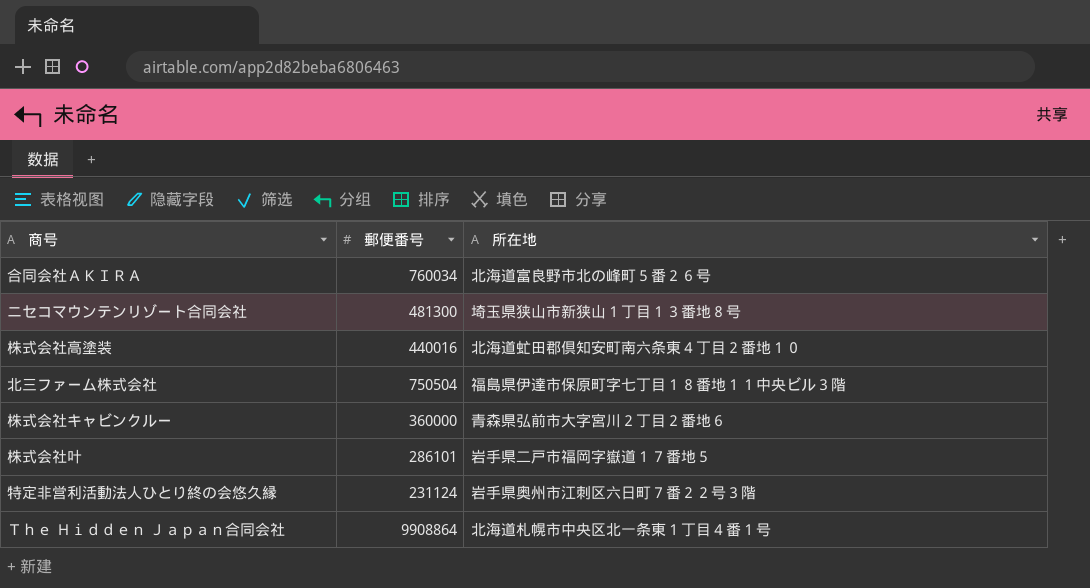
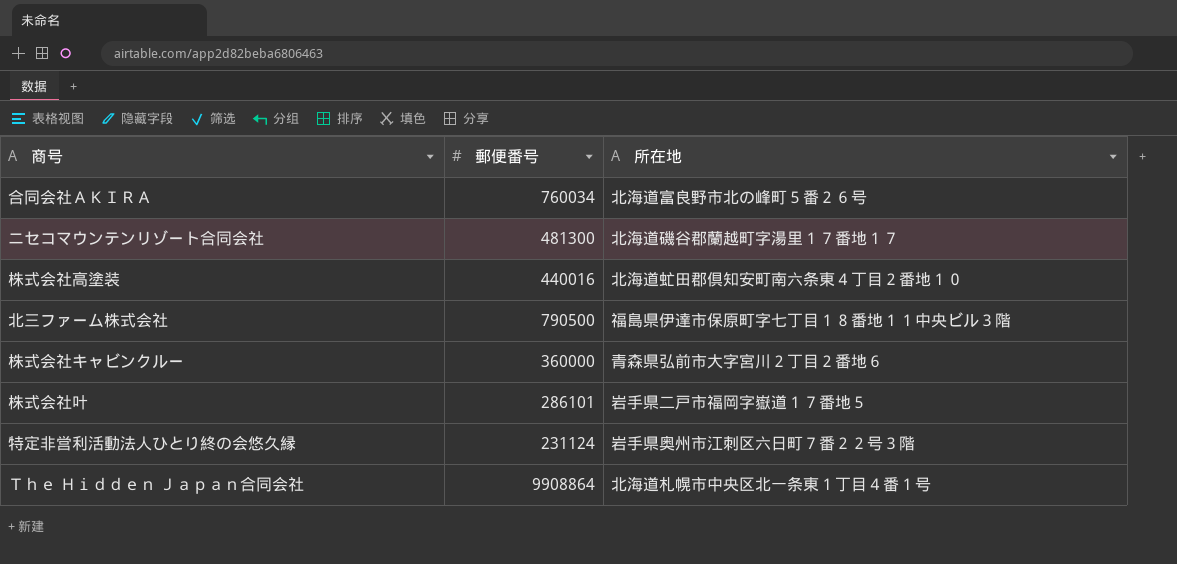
ニセコマウンテンリゾート合同会社 | 所在地: 埼玉県狭山市新狭山１丁目１３番地８号 -> 北海道磯谷郡蘭越町字湯里１７番地１７
北三ファーム株式会社 | 郵便番号: 750504 -> 790500

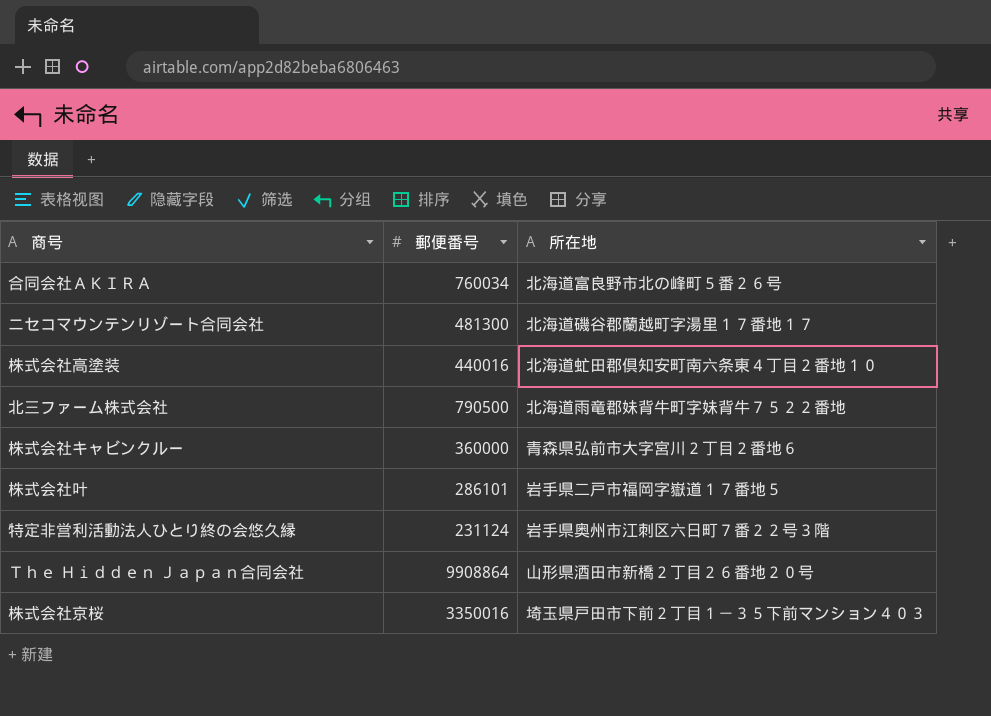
北三ファーム株式会社 | 所在地: 福島県伊達市保原町字七丁目１８番地１１中央ビル３階 -> 北海道雨竜郡妹背牛町字妹背牛７５２２番地
Ｔｈｅ Ｈｉｄｄｅｎ Ｊａｐａｎ合同会社 | 所在地: 北海道札幌市中央区北一条東１丁目４番１号 -> 山形県酒田市新橋２丁目２６番地２０号
row 株式会社京桜: none -> 3350016 | 埼玉県戸田市下前２丁目１－３５下前マンション４０３

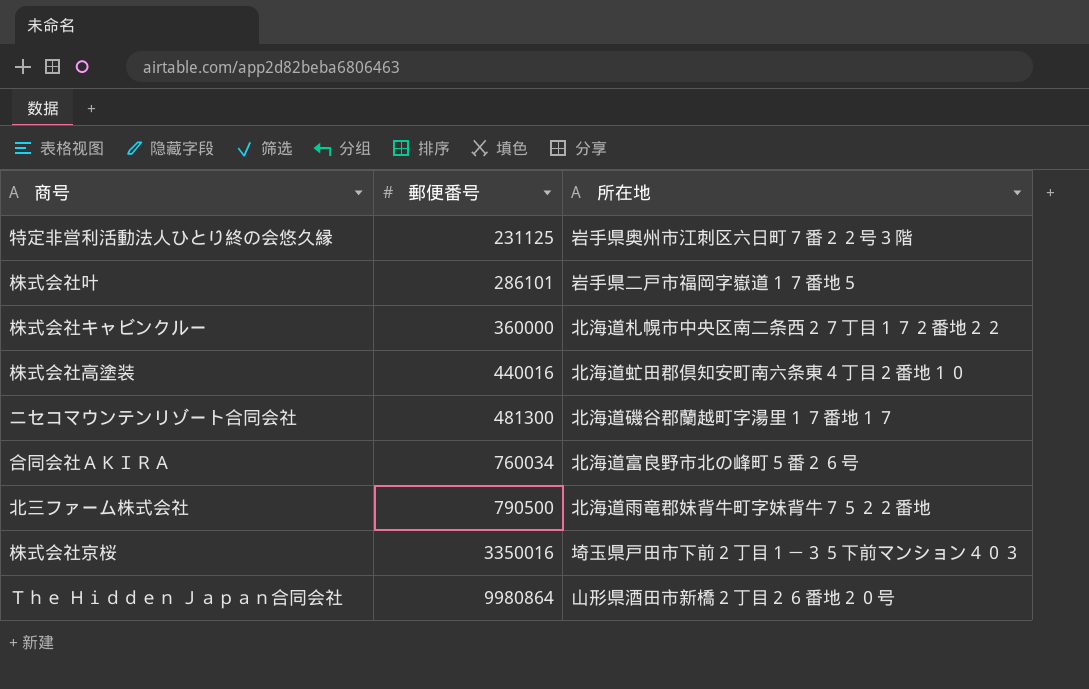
row order: none -> 郵便番号 ascending
特定非営利活動法人ひとり終の会悠久縁 | 郵便番号: 231124 -> 231125
株式会社キャビンクルー | 所在地: 青森県弘前市大字宮川２丁目２番地６ -> 北海道札幌市中央区南二条西２７丁目１７２番地２２
Ｔｈｅ Ｈｉｄｄｅｎ Ｊａｐａｎ合同会社 | 郵便番号: 9908864 -> 9980864

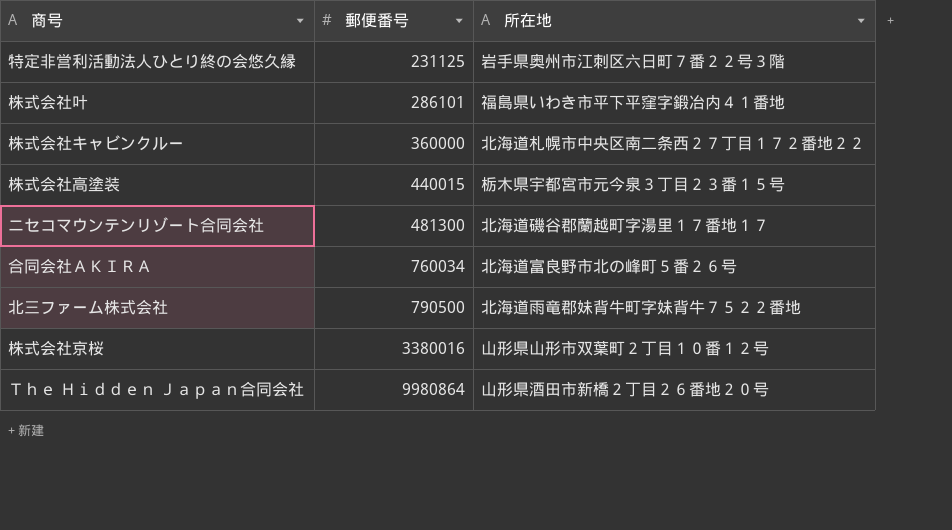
株式会社叶 | 所在地: 岩手県二戸市福岡字嶽道１７番地５ -> 福島県いわき市平下平窪字鍛冶内４１番地
株式会社高塗装 | 郵便番号: 440016 -> 440015
株式会社高塗装 | 所在地: 北海道虻田郡倶知安町南六条東４丁目２番地１０ -> 栃木県宇都宮市元今泉３丁目２３番１５号
株式会社京桜 | 郵便番号: 3350016 -> 3380016
株式会社京桜 | 所在地: 埼玉県戸田市下前２丁目１－３５下前マンション４０３ -> 山形県山形市双葉町２丁目１０番１２号

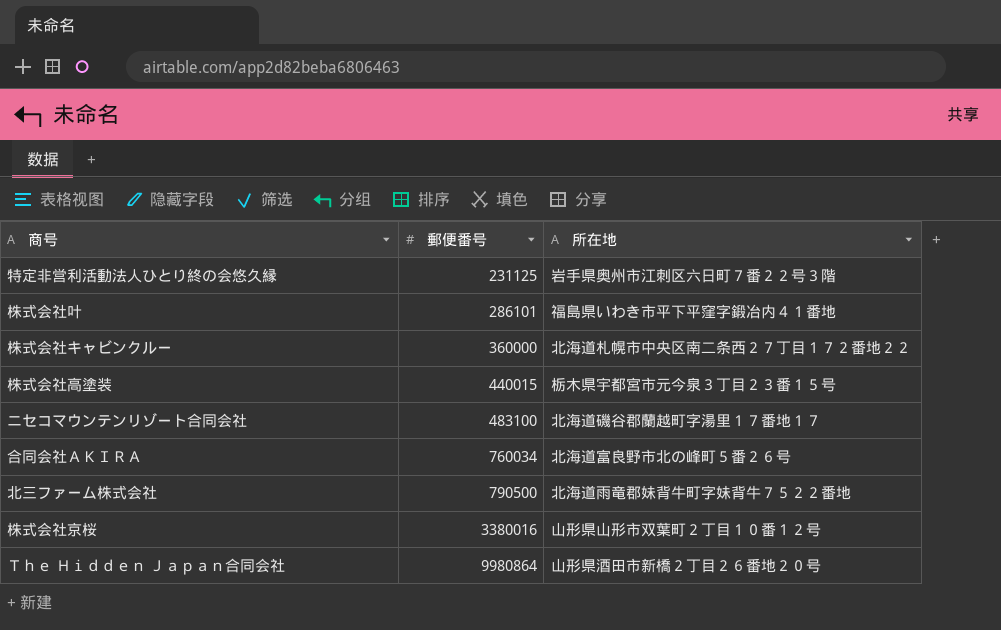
ニセコマウンテンリゾート合同会社 | 郵便番号: 481300 -> 483100

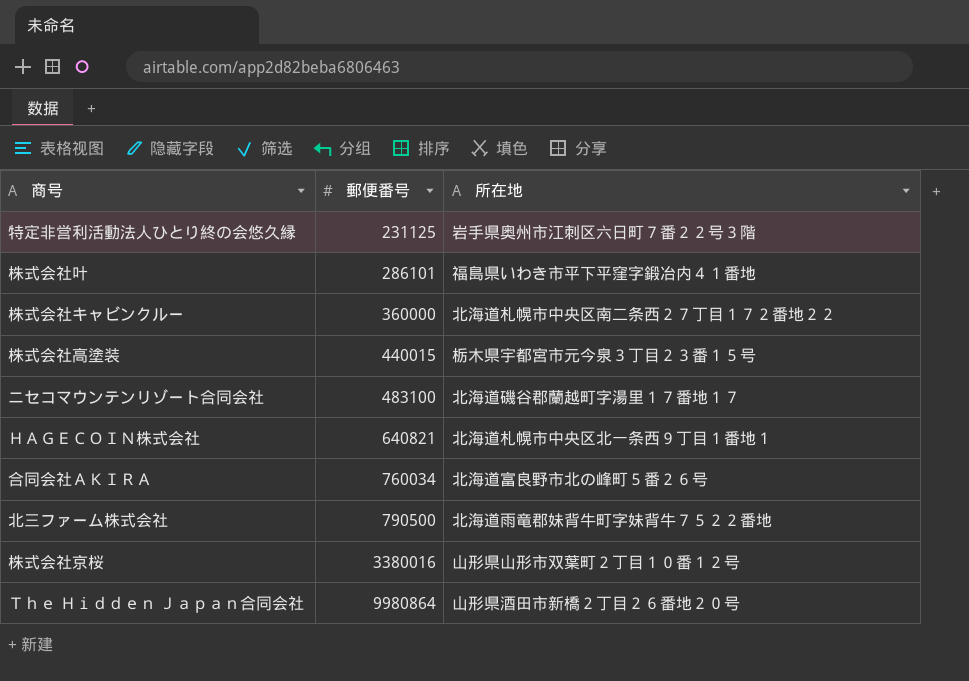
row ＨＡＧＥＣＯＩＮ株式会社: none -> 640821 | 北海道札幌市中央区北一条西９丁目１番地１

